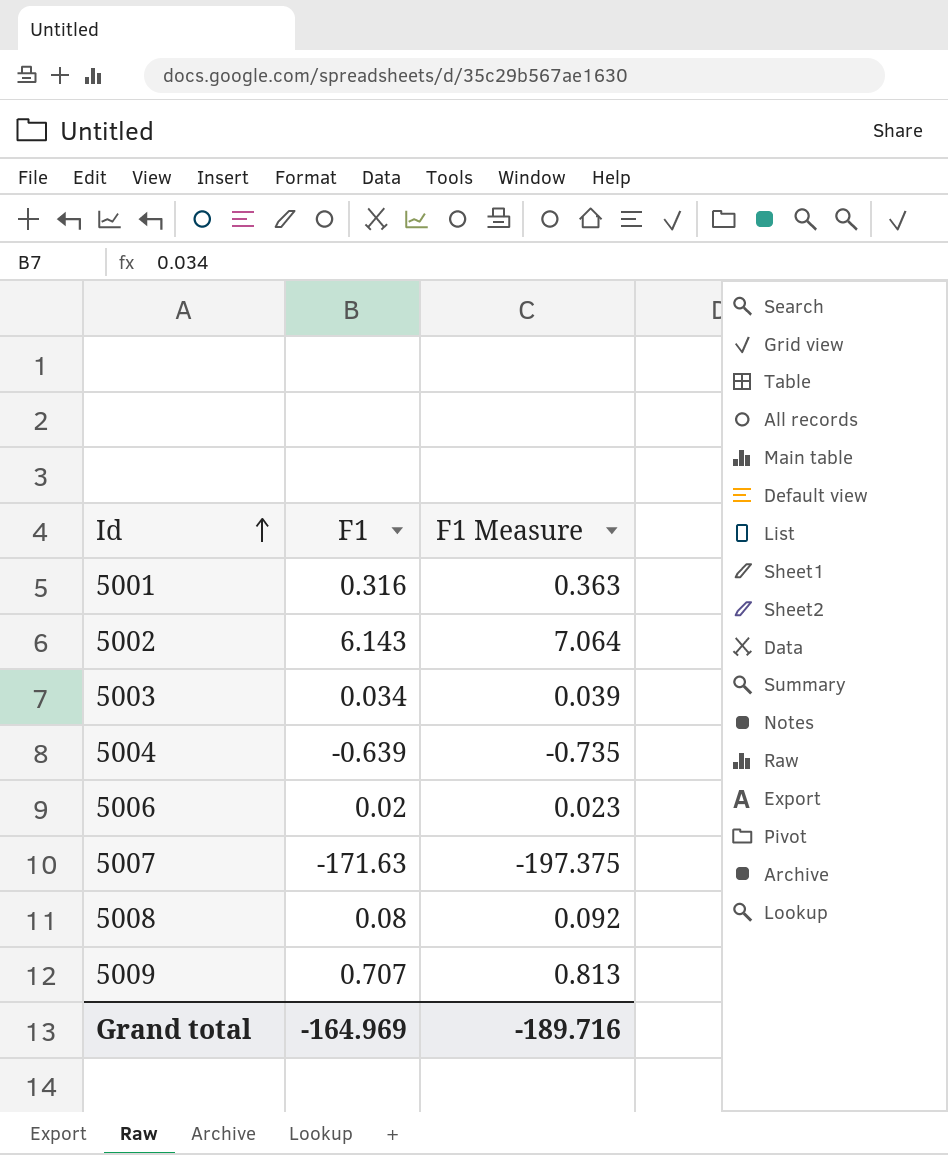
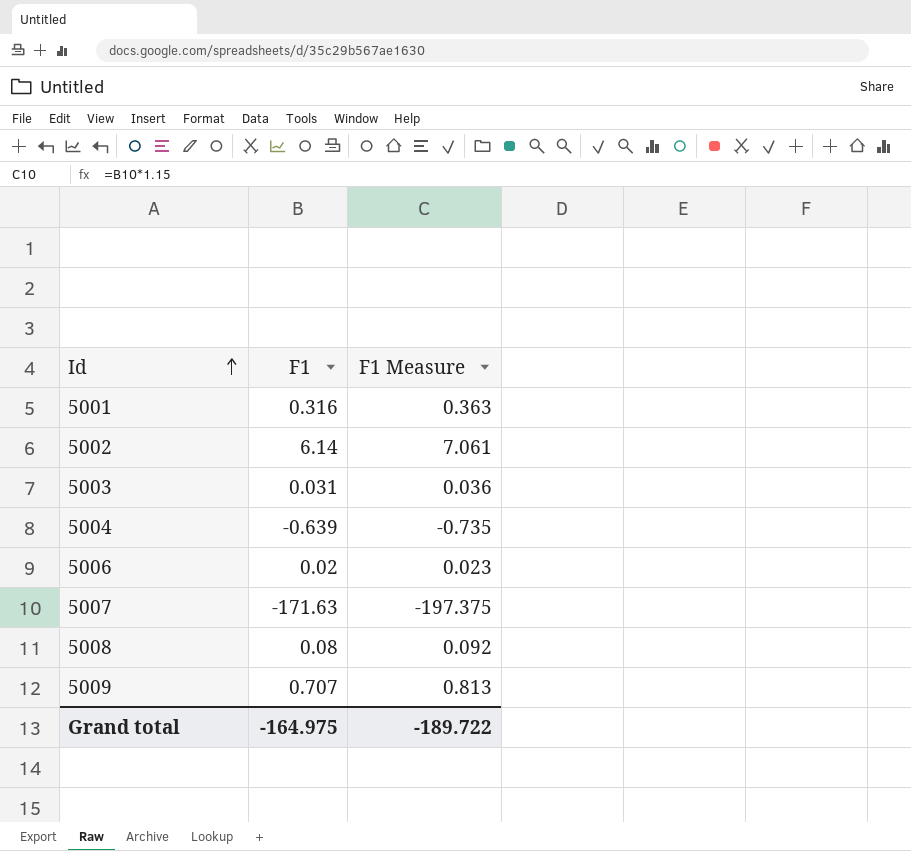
5002 | F1: 6.143 -> 6.14
5002 | F1 Measure: 7.064 -> 7.061
5003 | F1: 0.034 -> 0.031
5003 | F1 Measure: 0.039 -> 0.036
Grand total | F1: -164.969 -> -164.975
Grand total | F1 Measure: -189.716 -> -189.722

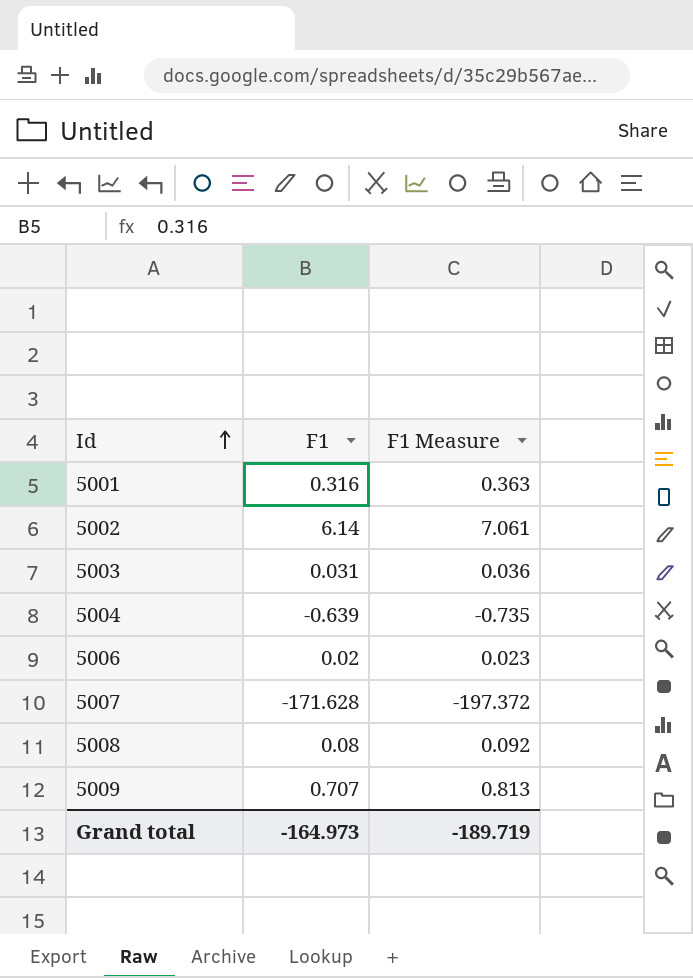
5007 | F1: -171.63 -> -171.628
5007 | F1 Measure: -197.375 -> -197.372
Grand total | F1: -164.975 -> -164.973
Grand total | F1 Measure: -189.722 -> -189.719

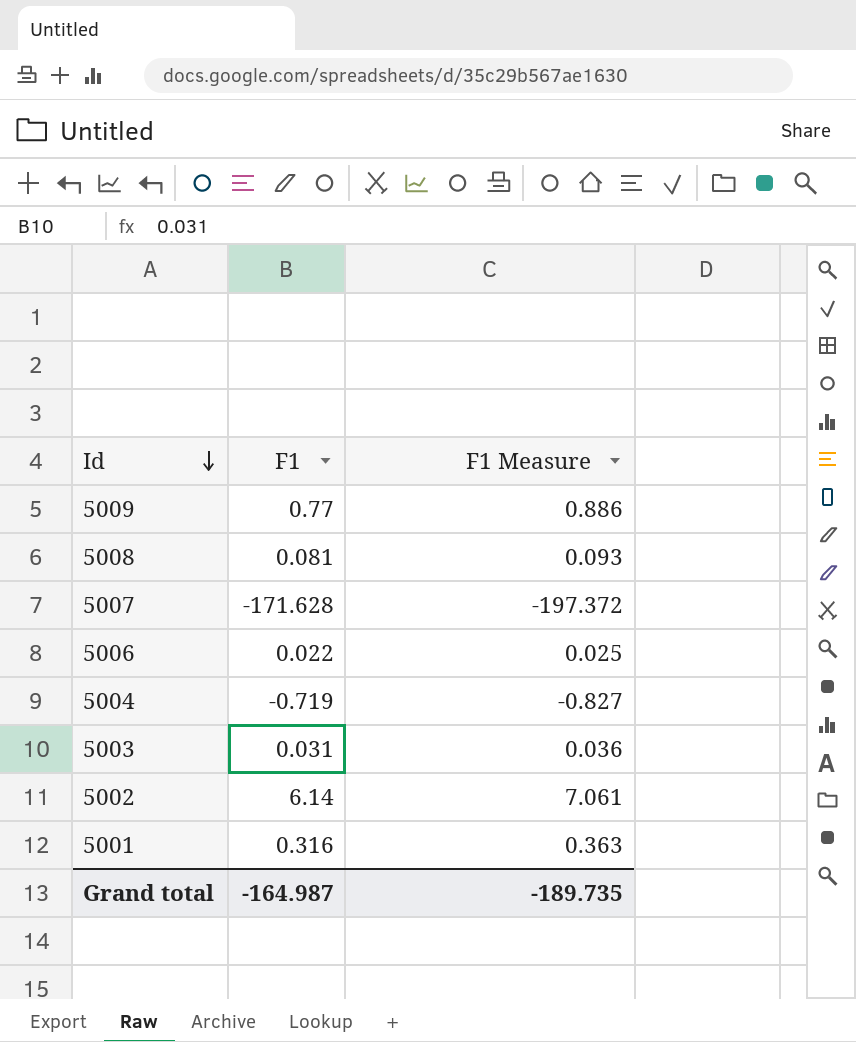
row order: Id ascending -> Id descending
5009 | F1: 0.707 -> 0.77
5009 | F1 Measure: 0.813 -> 0.886
5008 | F1: 0.08 -> 0.081
5008 | F1 Measure: 0.092 -> 0.093
5006 | F1: 0.02 -> 0.022
5006 | F1 Measure: 0.023 -> 0.025
5004 | F1: -0.639 -> -0.719
5004 | F1 Measure: -0.735 -> -0.827
Grand total | F1: -164.973 -> -164.987
Grand total | F1 Measure: -189.719 -> -189.735

